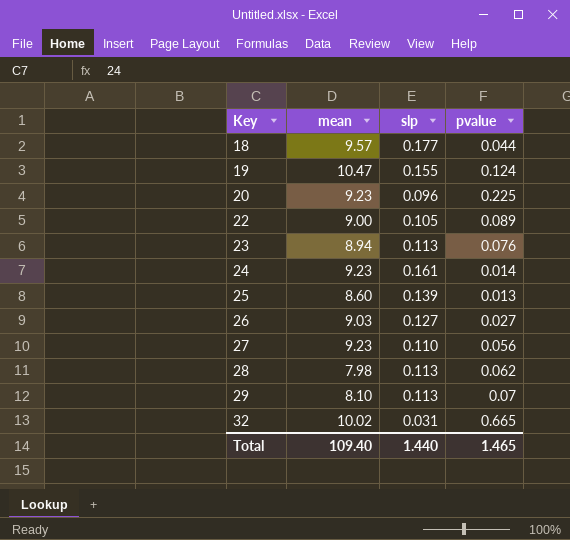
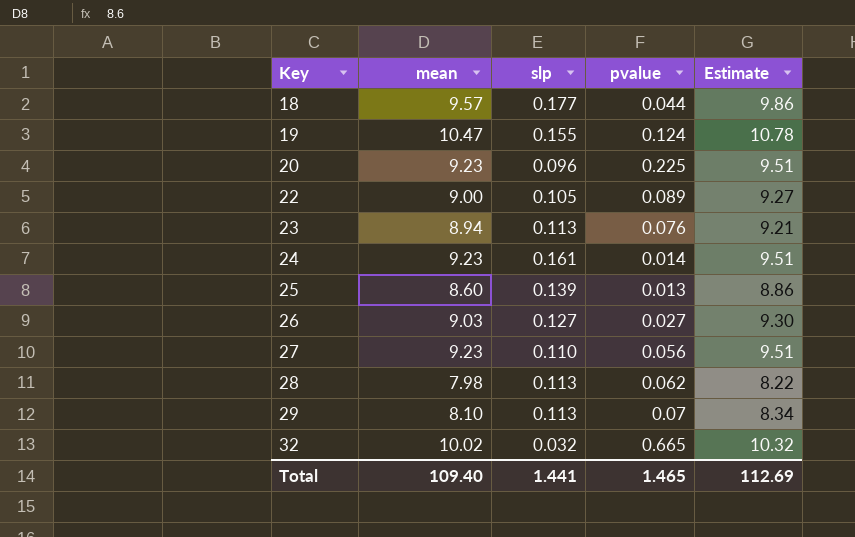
column Estimate | formula: none -> [mean] * 1.03
32 | slp: 0.031 -> 0.032
Total | slp: 1.440 -> 1.441

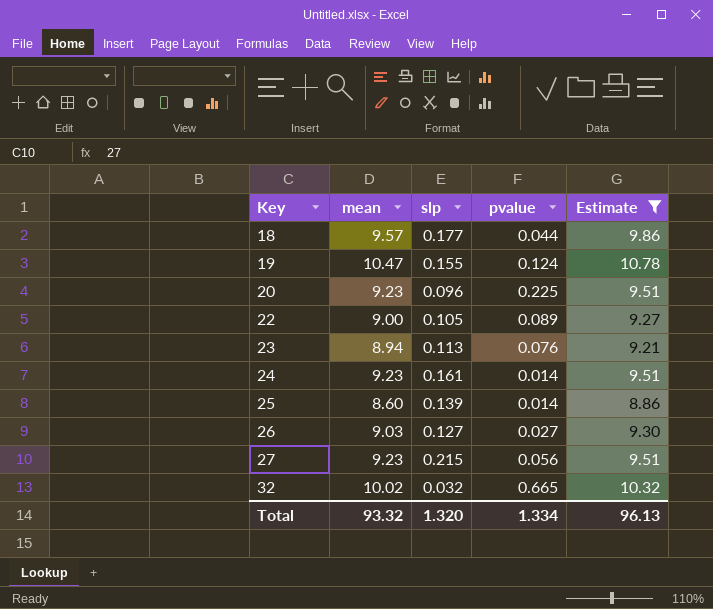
filter: none -> Estimate >= 8.86
25 | pvalue: 0.013 -> 0.014
27 | slp: 0.110 -> 0.215
Total | mean: 109.40 -> 93.32
Total | slp: 1.441 -> 1.320
Total | pvalue: 1.465 -> 1.334
Total | Estimate: 112.69 -> 96.13

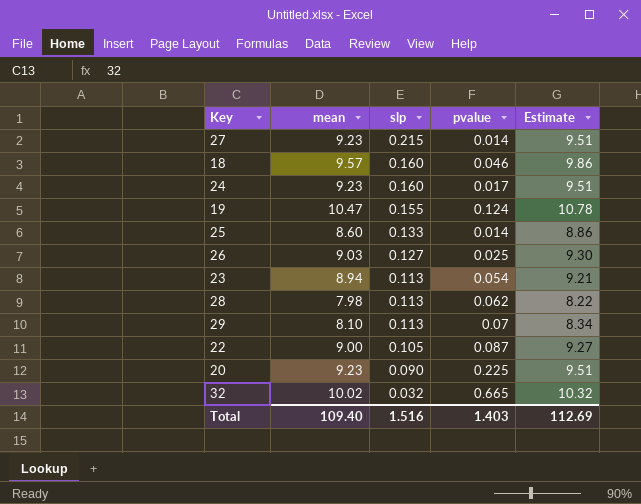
filter: Estimate >= 8.86 -> none
row order: Key ascending -> slp descending
27 | pvalue: 0.056 -> 0.014
18 | slp: 0.177 -> 0.160
18 | pvalue: 0.044 -> 0.046
24 | slp: 0.161 -> 0.160
24 | pvalue: 0.014 -> 0.017
25 | slp: 0.139 -> 0.133
26 | pvalue: 0.027 -> 0.025
23 | pvalue: 0.076 -> 0.054
22 | pvalue: 0.089 -> 0.087
20 | slp: 0.096 -> 0.090
Total | mean: 93.32 -> 109.40
Total | slp: 1.320 -> 1.516
Total | pvalue: 1.334 -> 1.403
Total | Estimate: 96.13 -> 112.69

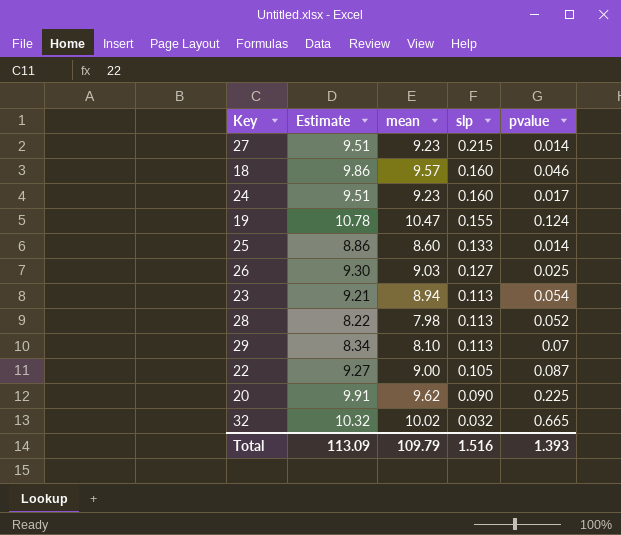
column Estimate | position: 5 -> 2
28 | pvalue: 0.062 -> 0.052
20 | Estimate: 9.51 -> 9.91
20 | mean: 9.23 -> 9.62
Total | Estimate: 112.69 -> 113.09
Total | mean: 109.40 -> 109.79
Total | pvalue: 1.403 -> 1.393

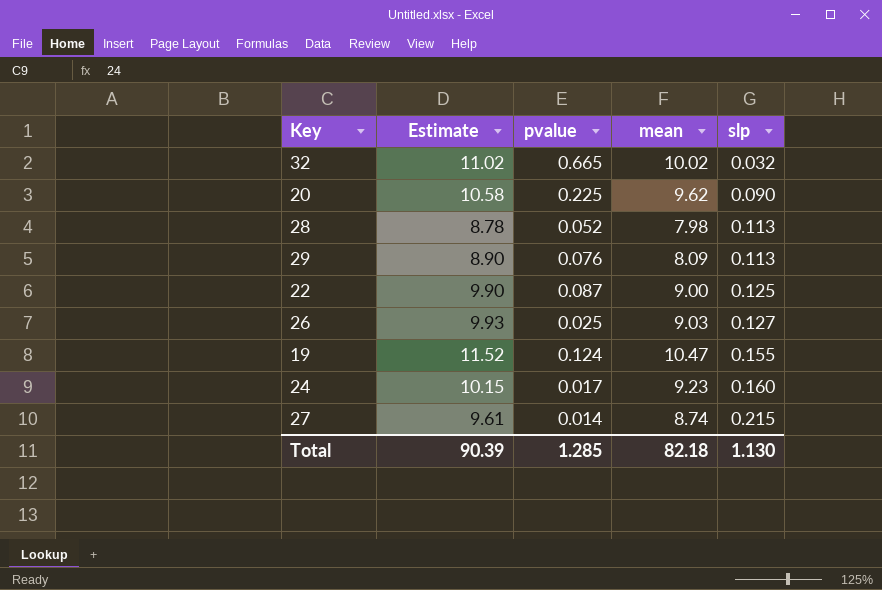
row order: slp descending -> slp ascending
column Estimate | formula: [mean] * 1.03 -> [mean] * 1.1
column pvalue | position: 5 -> 3
row 18: 9.86 | 9.57 | 0.160 | 0.046 -> none
row 25: 8.86 | 8.60 | 0.133 | 0.014 -> none
row 23: 9.21 | 8.94 | 0.113 | 0.054 -> none
29 | pvalue: 0.07 -> 0.076
29 | mean: 8.10 -> 8.09
22 | slp: 0.105 -> 0.125
27 | mean: 9.23 -> 8.74
Total | Estimate: 113.09 -> 90.39
Total | pvalue: 1.393 -> 1.285
Total | mean: 109.79 -> 82.18
Total | slp: 1.516 -> 1.130

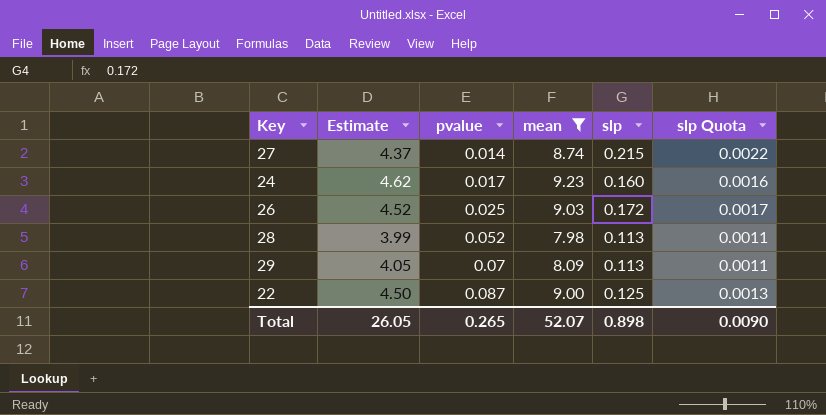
filter: none -> mean <= 9.23
row order: slp ascending -> pvalue ascending
column Estimate | formula: [mean] * 1.1 -> [mean] * 0.5
column slp Quota | formula: none -> [slp] * 0.01
26 | slp: 0.127 -> 0.172
29 | pvalue: 0.076 -> 0.07
Total | Estimate: 90.39 -> 26.05
Total | pvalue: 1.285 -> 0.265
Total | mean: 82.18 -> 52.07
Total | slp: 1.130 -> 0.898

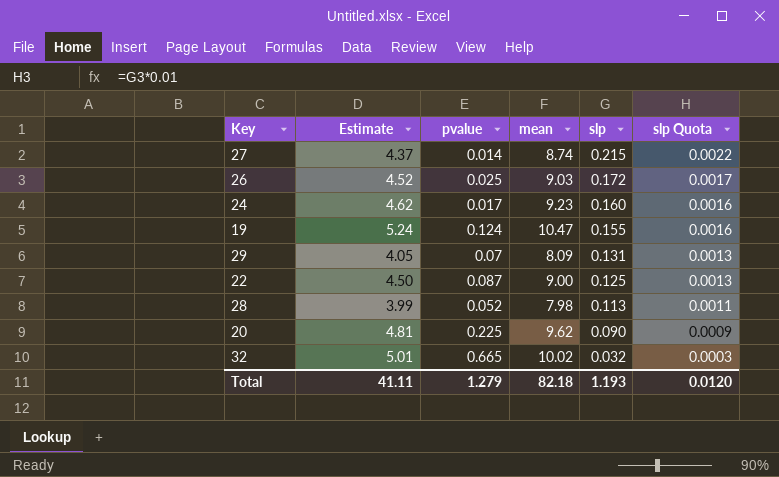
filter: mean <= 9.23 -> none
row order: pvalue ascending -> slp descending
29 | slp: 0.113 -> 0.131
29 | slp Quota: 0.0011 -> 0.0013
Total | Estimate: 26.05 -> 41.11
Total | pvalue: 0.265 -> 1.279
Total | mean: 52.07 -> 82.18
Total | slp: 0.898 -> 1.193
Total | slp Quota: 0.0090 -> 0.0120

